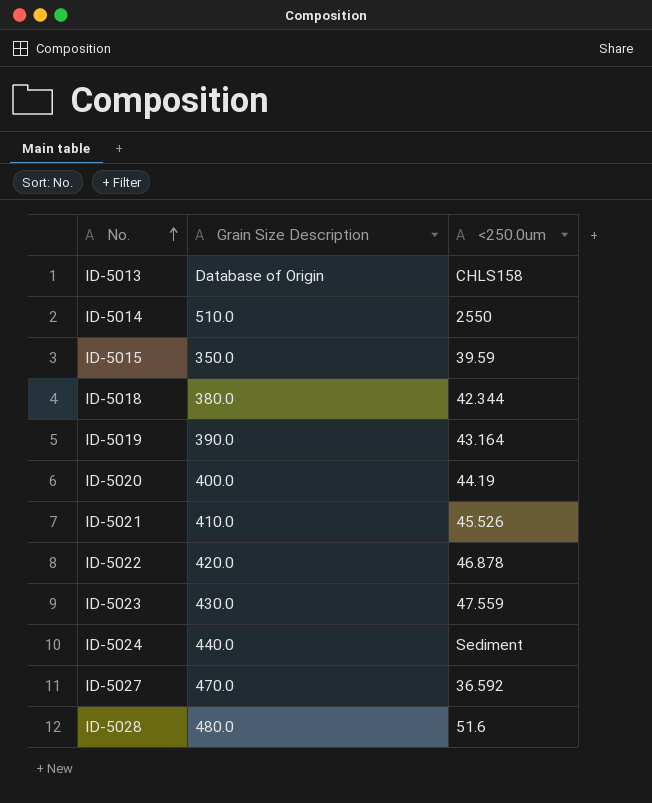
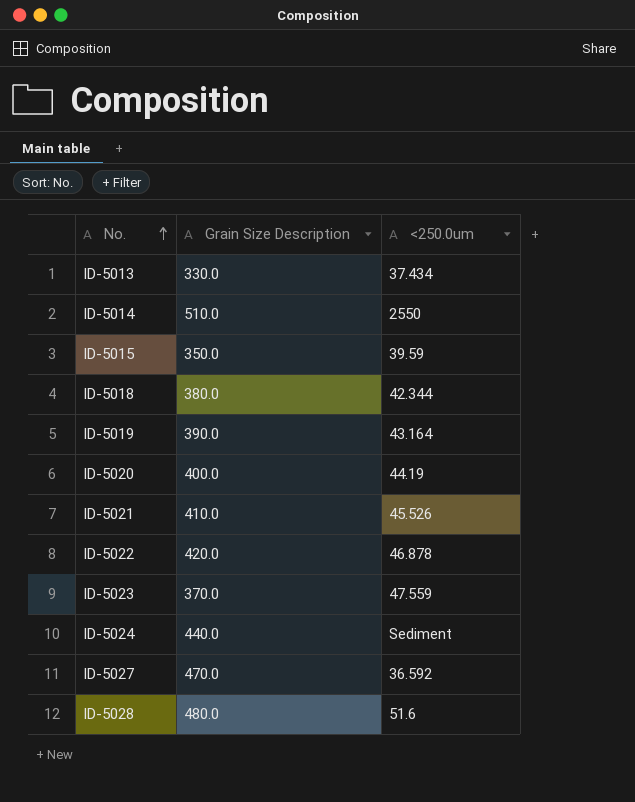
ID-5013 | Grain Size Description: Database of Origin -> 330.0
ID-5013 | <250.0um: CHLS158 -> 37.434
ID-5023 | Grain Size Description: 430.0 -> 370.0

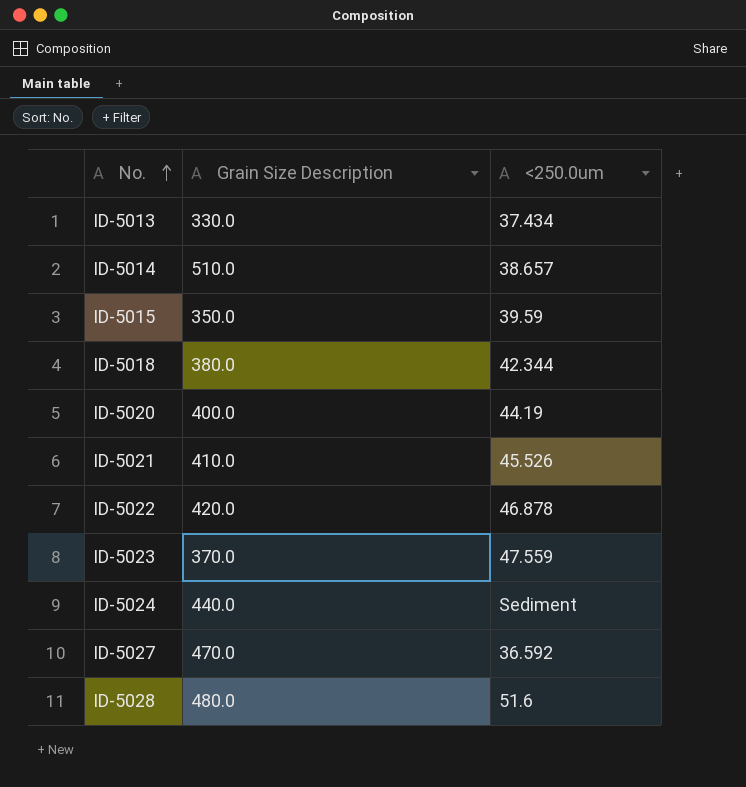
row ID-5019: 390.0 | 43.164 -> none
ID-5014 | <250.0um: 2550 -> 38.657

